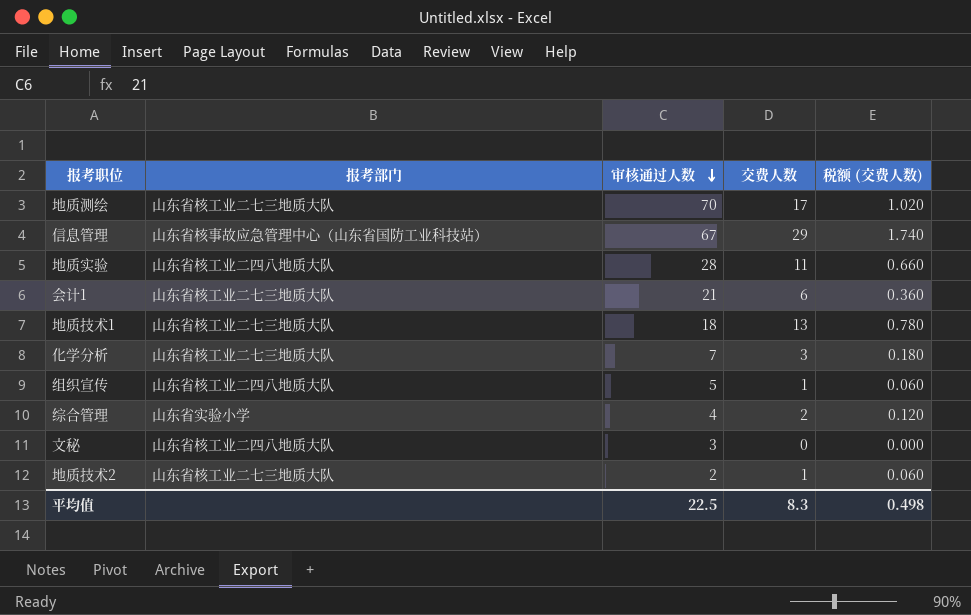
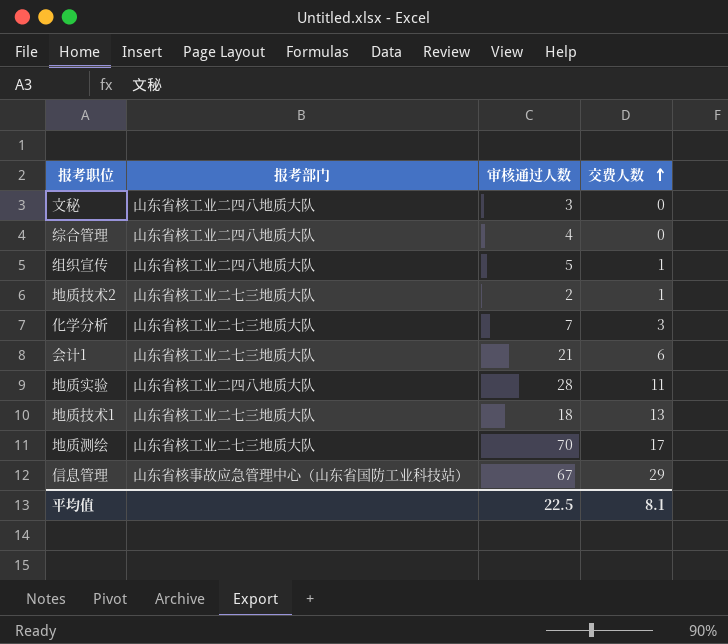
row order: 审核通过人数 descending -> 交费人数 ascending
column 税额 (交费人数) | formula: [交费人数] * 0.06 -> none
综合管理 | 报考部门: 山东省实验小学 -> 山东省核工业二四八地质大队
综合管理 | 交费人数: 2 -> 0
平均值 | 交费人数: 8.3 -> 8.1

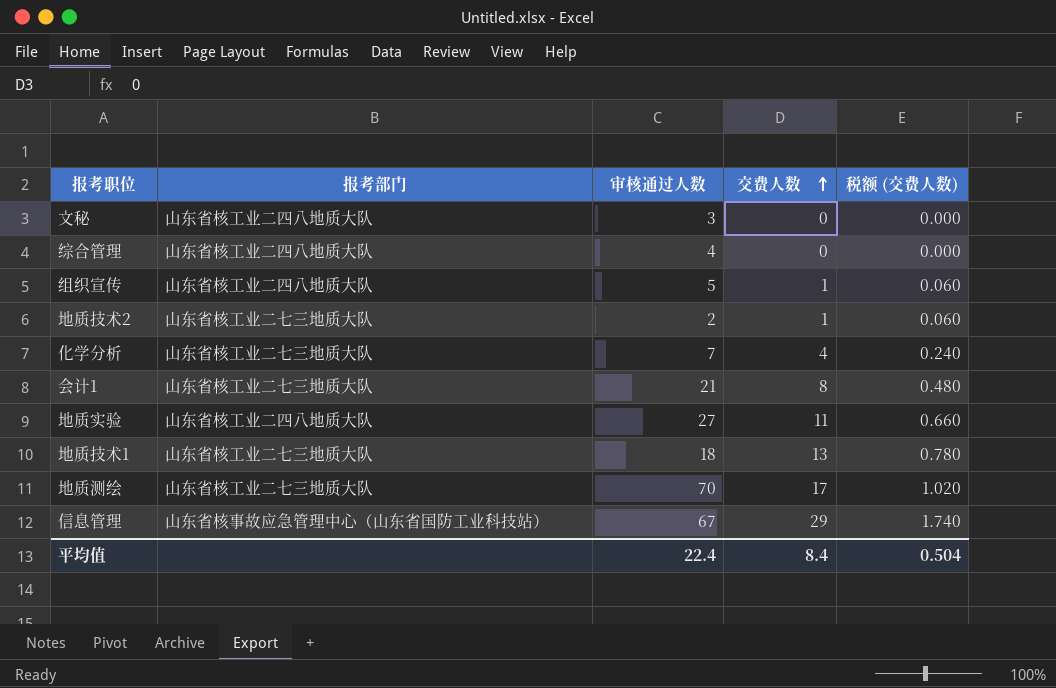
column 税额 (交费人数) | formula: none -> [交费人数] * 0.06
化学分析 | 交费人数: 3 -> 4
会计1 | 交费人数: 6 -> 8
地质实验 | 审核通过人数: 28 -> 27
平均值 | 审核通过人数: 22.5 -> 22.4
平均值 | 交费人数: 8.1 -> 8.4

